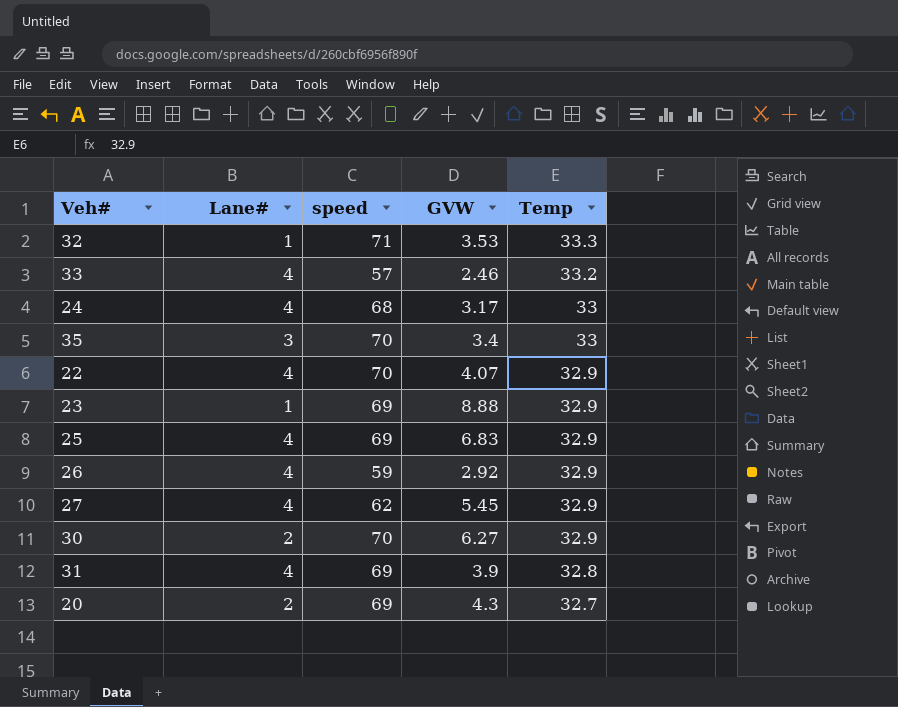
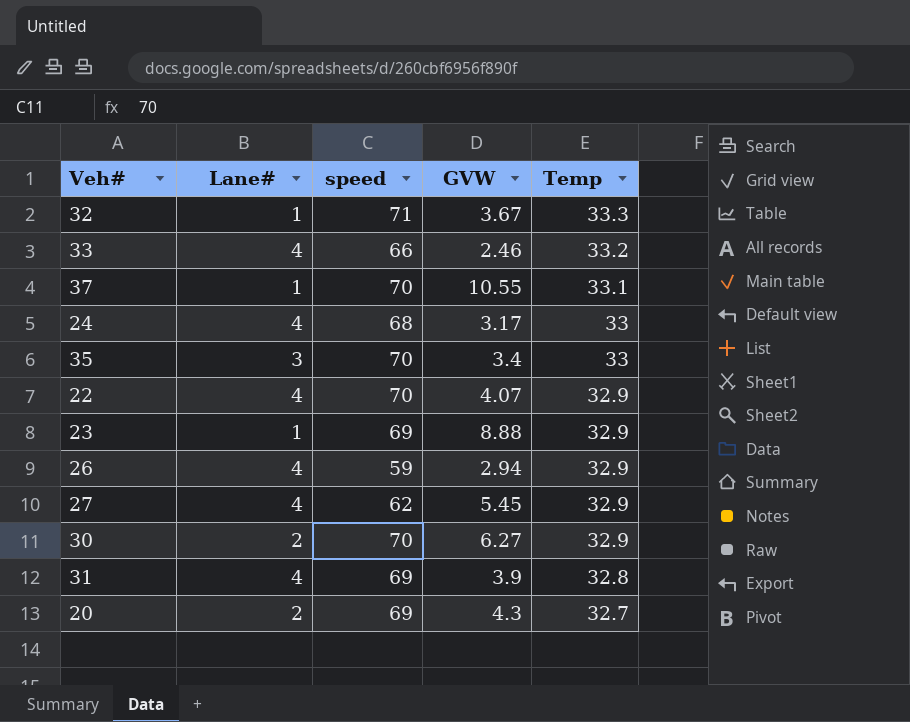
row 25: 4 | 69 | 6.83 | 32.9 -> none
32 | GVW: 3.53 -> 3.67
33 | speed: 57 -> 66
row 37: none -> 1 | 70 | 10.55 | 33.1
26 | GVW: 2.92 -> 2.94

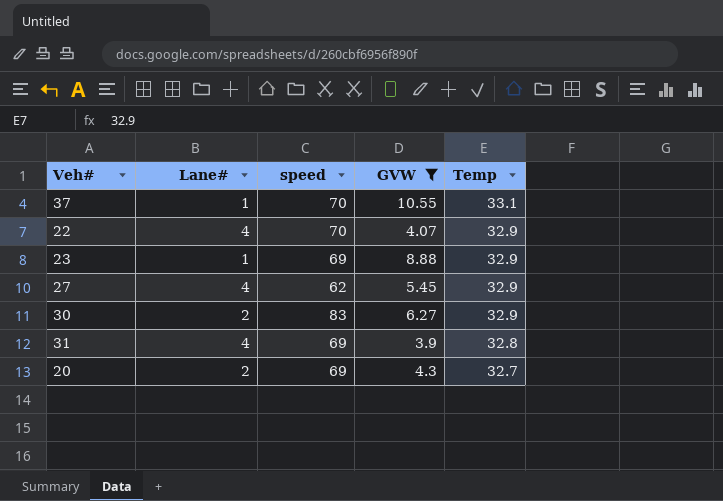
filter: none -> GVW >= 3.9
30 | speed: 70 -> 83

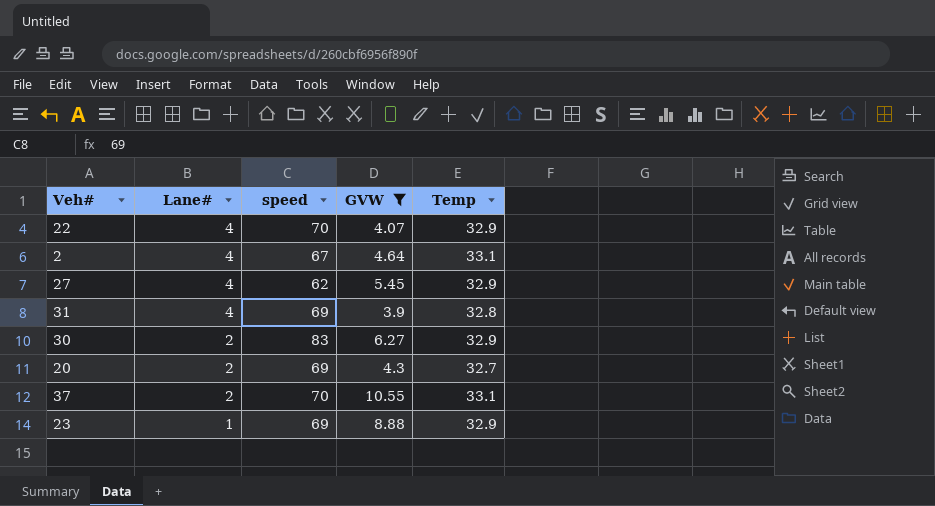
row order: Temp descending -> Lane# descending
row 2: none -> 4 | 67 | 4.64 | 33.1
37 | Lane#: 1 -> 2

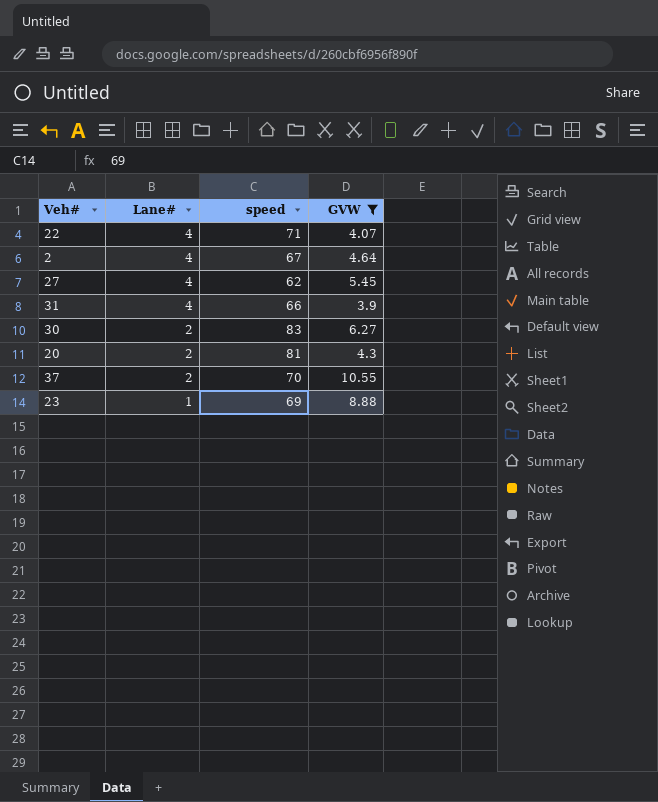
column Temp | position: 5 -> none
22 | speed: 70 -> 71
31 | speed: 69 -> 66
20 | speed: 69 -> 81

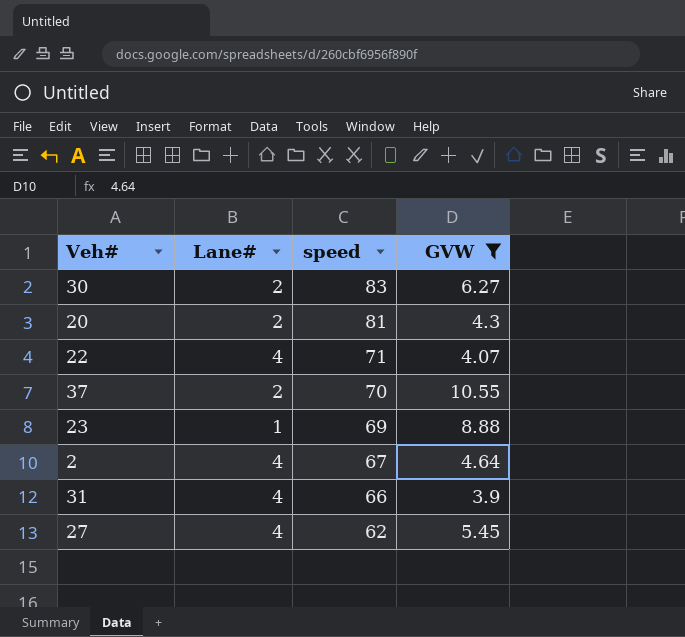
row order: Lane# descending -> speed descending

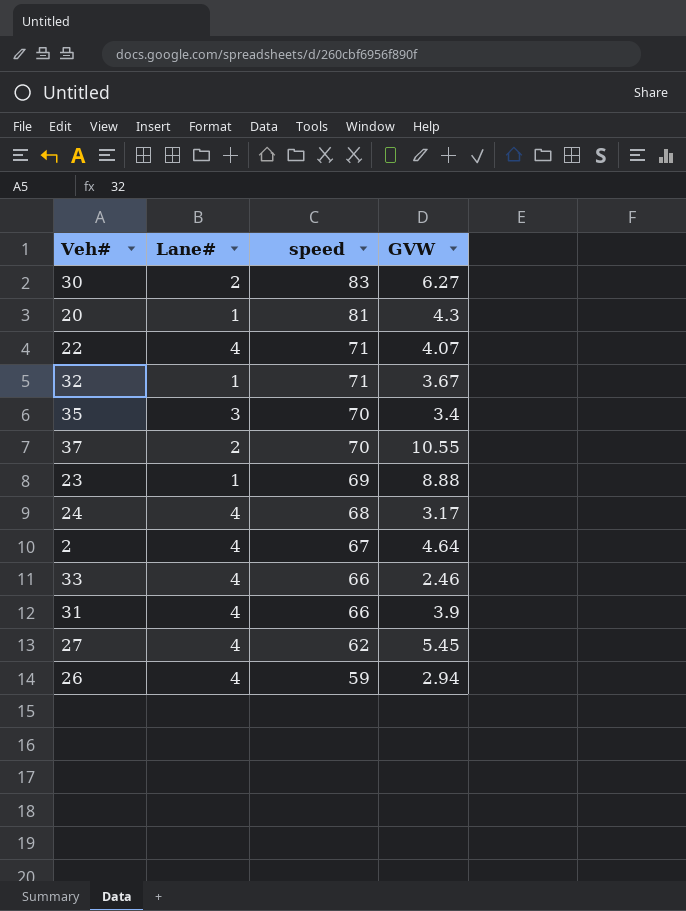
filter: GVW >= 3.9 -> none
20 | Lane#: 2 -> 1

